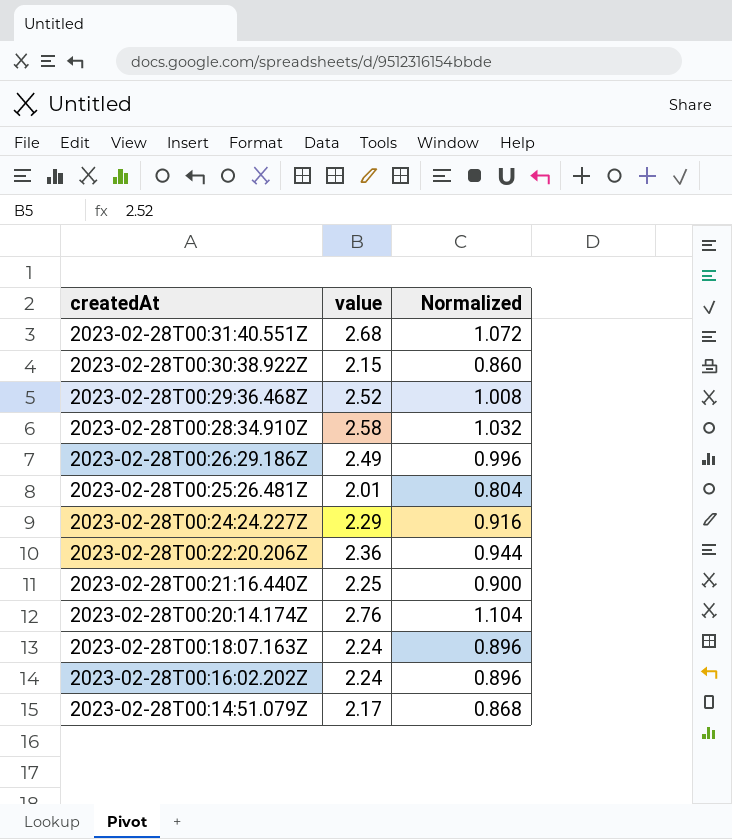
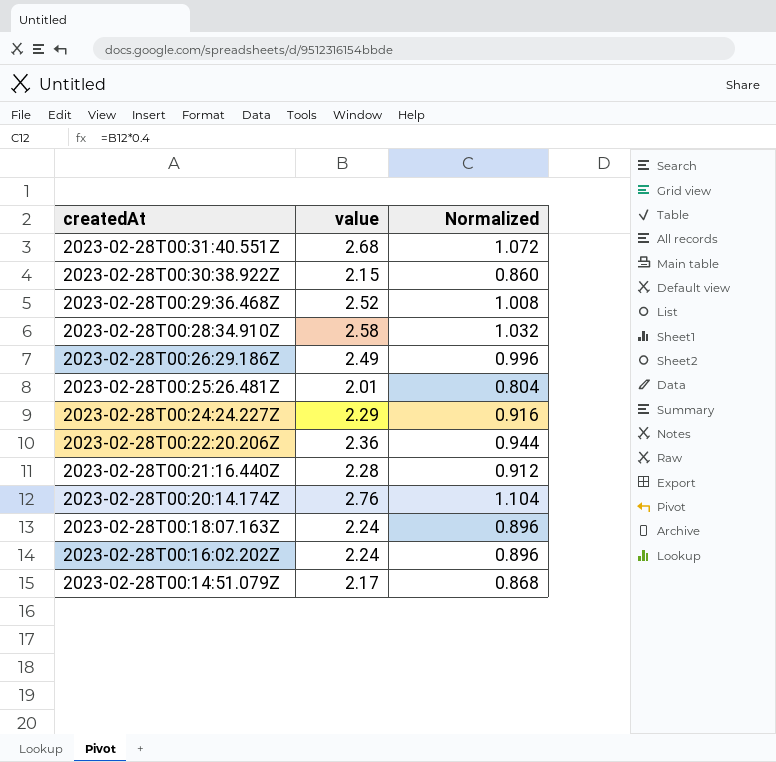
2023-02-28T00:21:16.440Z | value: 2.25 -> 2.28
2023-02-28T00:21:16.440Z | Normalized: 0.900 -> 0.912

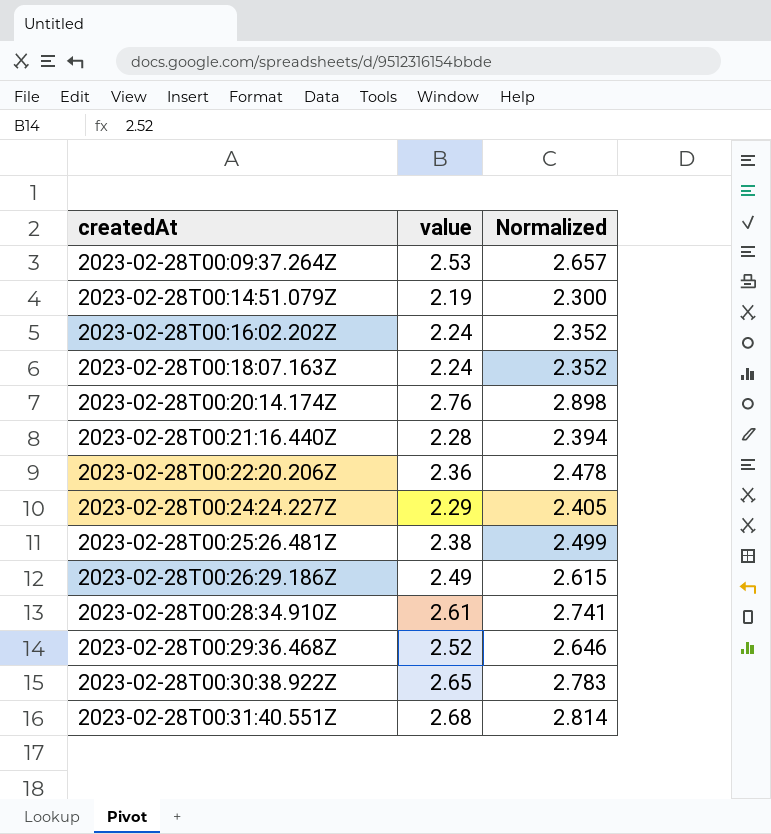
row order: createdAt descending -> createdAt ascending
column Normalized | formula: [value] * 0.4 -> [value] * 1.05
row 2023-02-28T00:09:37.264Z: none -> 2.53 | 2.657
2023-02-28T00:14:51.079Z | value: 2.17 -> 2.19
2023-02-28T00:25:26.481Z | value: 2.01 -> 2.38
2023-02-28T00:28:34.910Z | value: 2.58 -> 2.61
2023-02-28T00:30:38.922Z | value: 2.15 -> 2.65

